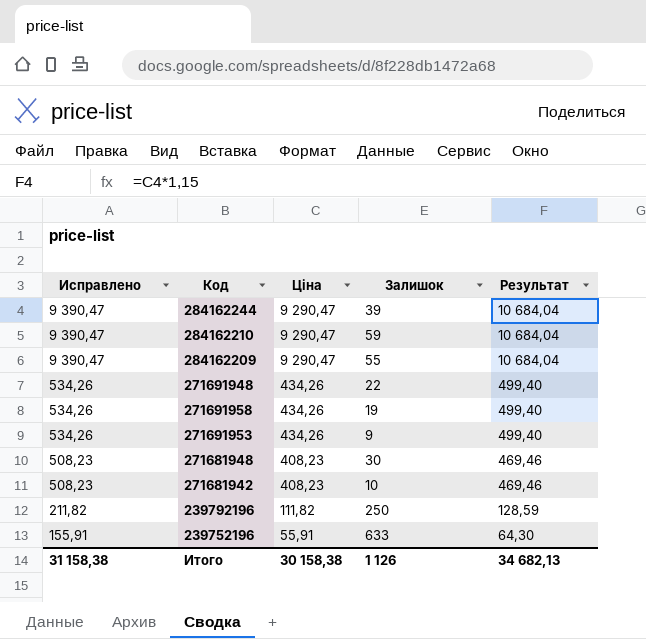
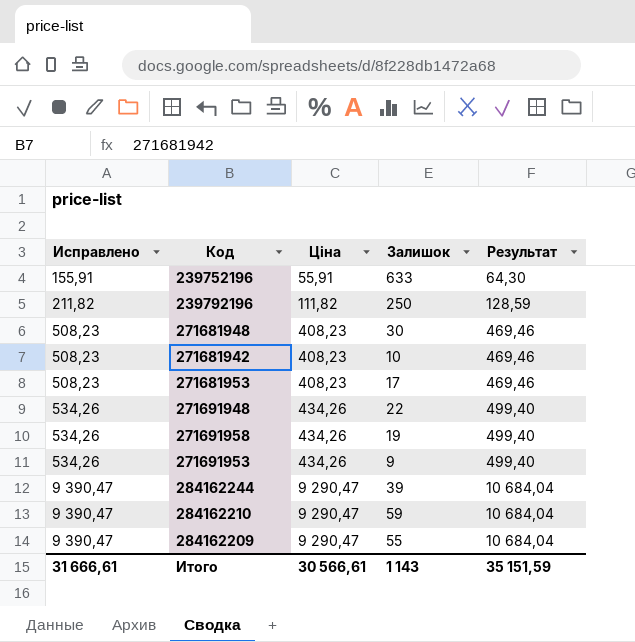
row order: Исправлено descending -> Исправлено ascending
row 271681953: none -> 508,23 | 408,23 | 17 | 469,46
Итого | Исправлено: 31 158,38 -> 31 666,61
Итого | Ціна: 30 158,38 -> 30 566,61
Итого | Залишок: 1 126 -> 1 143
Итого | Результат: 34 682,13 -> 35 151,59

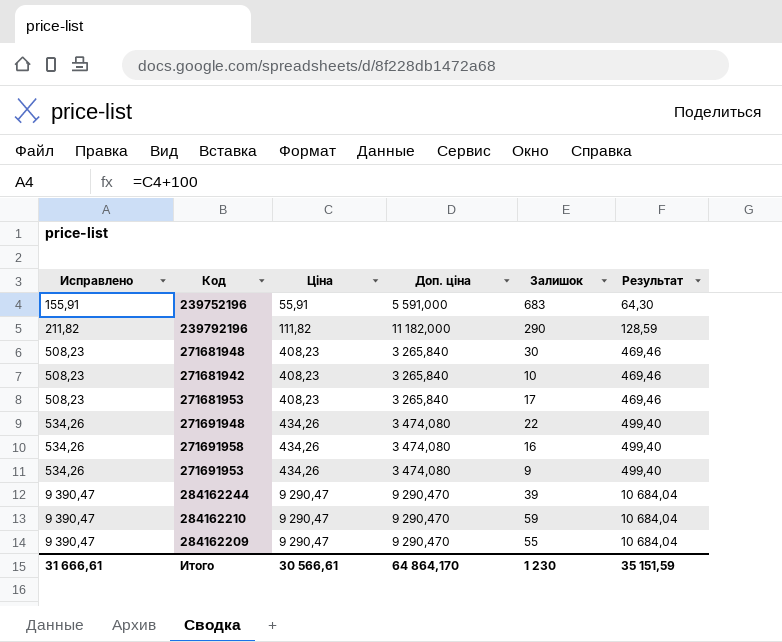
column Доп. ціна | position: none -> 4
239752196 | Залишок: 633 -> 683
239792196 | Залишок: 250 -> 290
271691958 | Залишок: 19 -> 16
Итого | Залишок: 1 143 -> 1 230

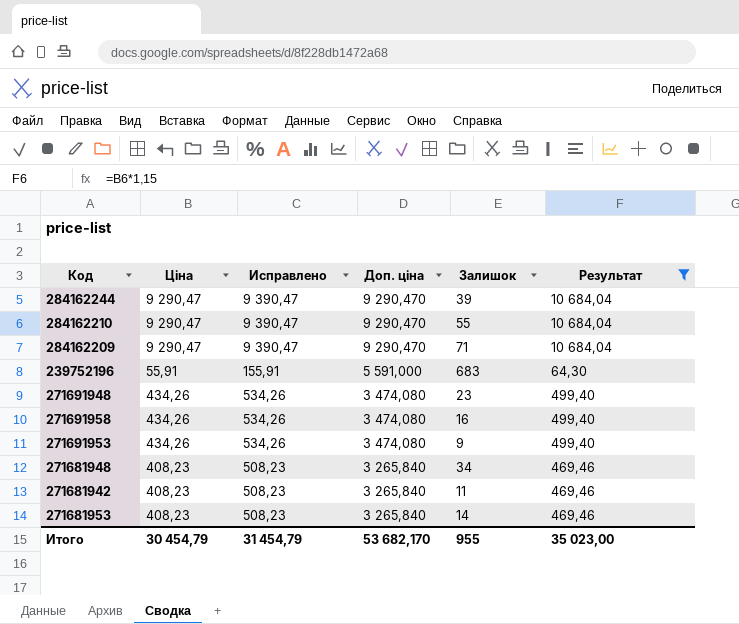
filter: none -> Результат != 128,59
row order: Исправлено ascending -> Доп. ціна descending
column Исправлено | position: 1 -> 3
284162210 | Залишок: 59 -> 55
284162209 | Залишок: 55 -> 71
271691948 | Залишок: 22 -> 23
271681948 | Залишок: 30 -> 34
271681942 | Залишок: 10 -> 11
271681953 | Залишок: 17 -> 14
Итого | Ціна: 30 566,61 -> 30 454,79
Итого | Исправлено: 31 666,61 -> 31 454,79
Итого | Доп. ціна: 64 864,170 -> 53 682,170
Итого | Залишок: 1 230 -> 955
Итого | Результат: 35 151,59 -> 35 023,00

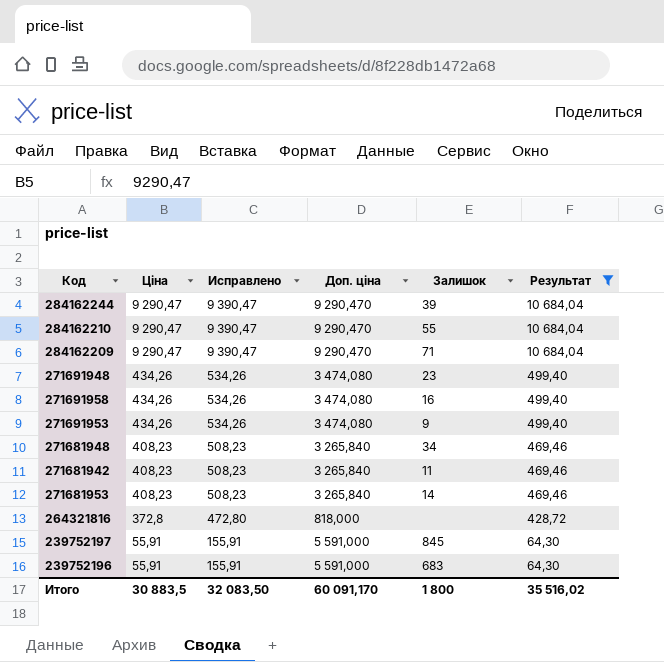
row order: Доп. ціна descending -> Ціна descending
row 264321816: none -> 372,8 | 472,80 | 818,000 | none | 428,72
row 239752197: none -> 55,91 | 155,91 | 5 591,000 | 845 | 64,30
Итого | Ціна: 30 454,79 -> 30 883,5
Итого | Исправлено: 31 454,79 -> 32 083,50
Итого | Доп. ціна: 53 682,170 -> 60 091,170
Итого | Залишок: 955 -> 1 800
Итого | Результат: 35 023,00 -> 35 516,02

